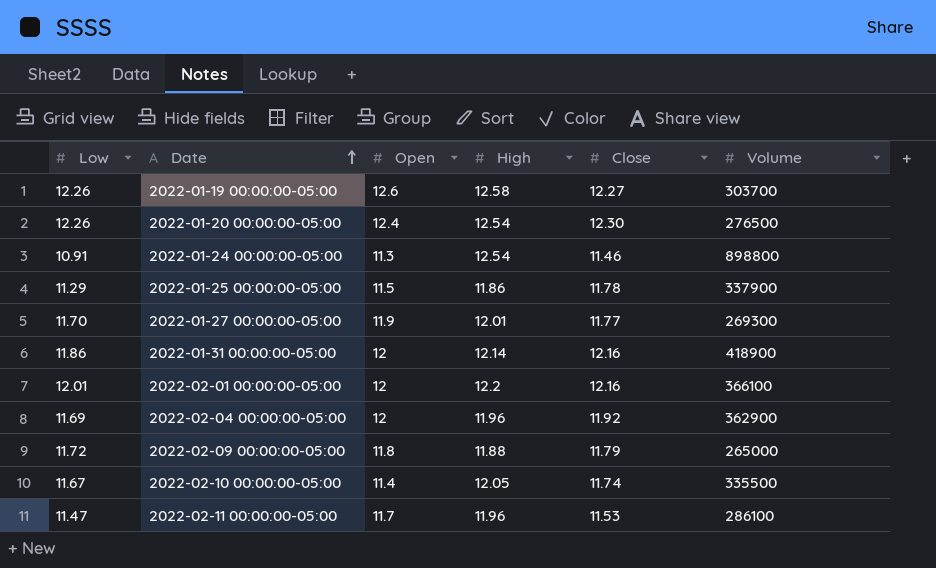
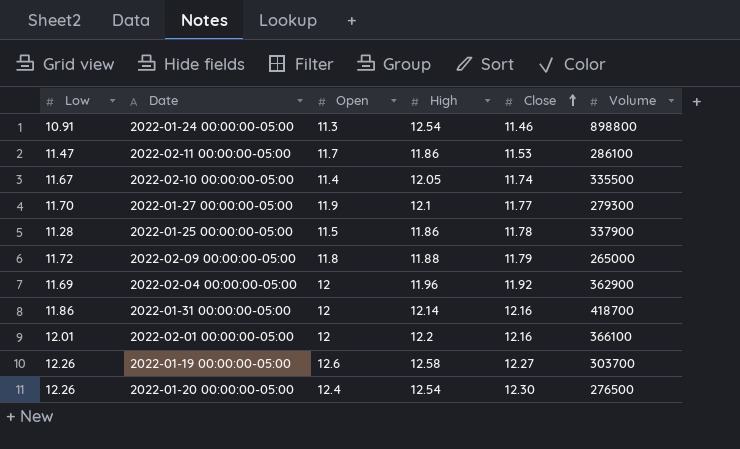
row order: Date ascending -> Close ascending
2022-02-11 00:00:00-05:00 | High: 11.96 -> 11.86
2022-01-27 00:00:00-05:00 | High: 12.01 -> 12.1
2022-01-27 00:00:00-05:00 | Volume: 269300 -> 279300
2022-01-25 00:00:00-05:00 | Low: 11.29 -> 11.28
2022-01-31 00:00:00-05:00 | Volume: 418900 -> 418700

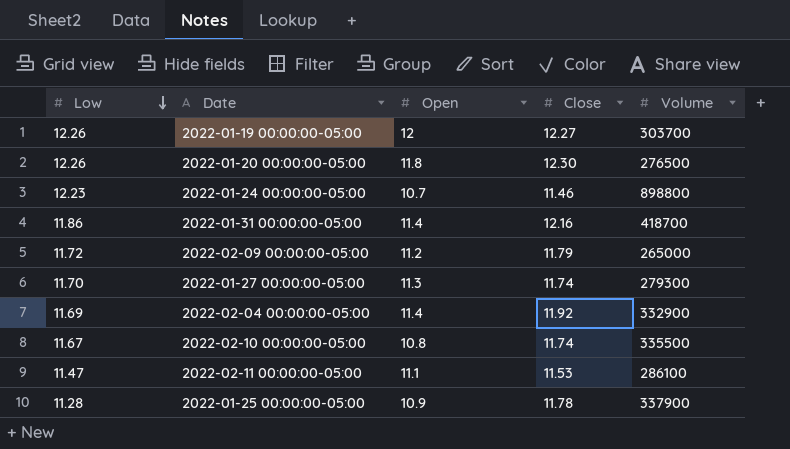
row order: Close ascending -> Low descending
column High | position: 4 -> none
row 2022-02-01 00:00:00-05:00: 12.01 | 12 | 12.2 | 12.16 | 366100 -> none
2022-01-19 00:00:00-05:00 | Open: 12.6 -> 12
2022-01-20 00:00:00-05:00 | Open: 12.4 -> 11.8
2022-01-24 00:00:00-05:00 | Low: 10.91 -> 12.23
2022-01-24 00:00:00-05:00 | Open: 11.3 -> 10.7
2022-01-31 00:00:00-05:00 | Open: 12 -> 11.4
2022-02-09 00:00:00-05:00 | Open: 11.8 -> 11.2
2022-01-27 00:00:00-05:00 | Open: 11.9 -> 11.3
2022-01-27 00:00:00-05:00 | Close: 11.77 -> 11.74
2022-02-04 00:00:00-05:00 | Open: 12 -> 11.4
2022-02-04 00:00:00-05:00 | Volume: 362900 -> 332900
2022-02-10 00:00:00-05:00 | Open: 11.4 -> 10.8
2022-02-11 00:00:00-05:00 | Open: 11.7 -> 11.1
2022-01-25 00:00:00-05:00 | Open: 11.5 -> 10.9

